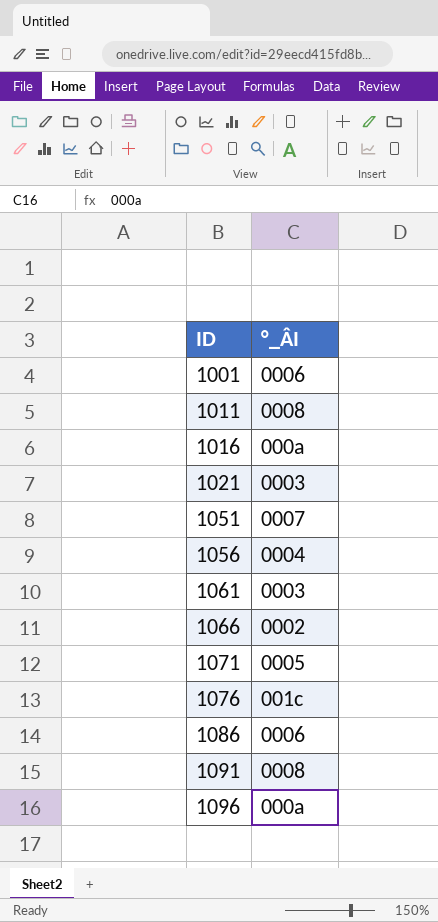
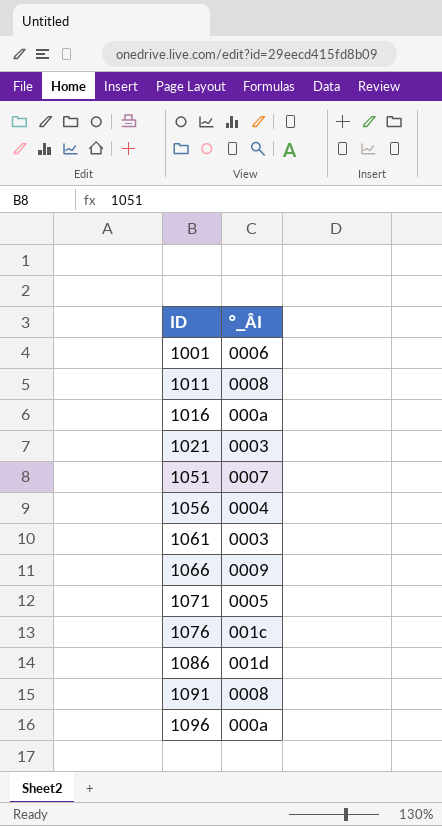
1066 | °_ÂI: 0002 -> 0009
1086 | °_ÂI: 0006 -> 001d

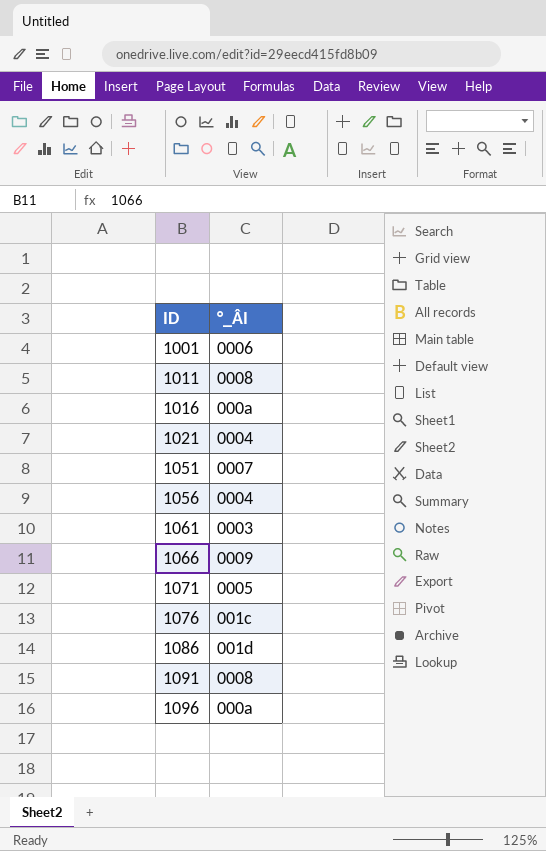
1021 | °_ÂI: 0003 -> 0004

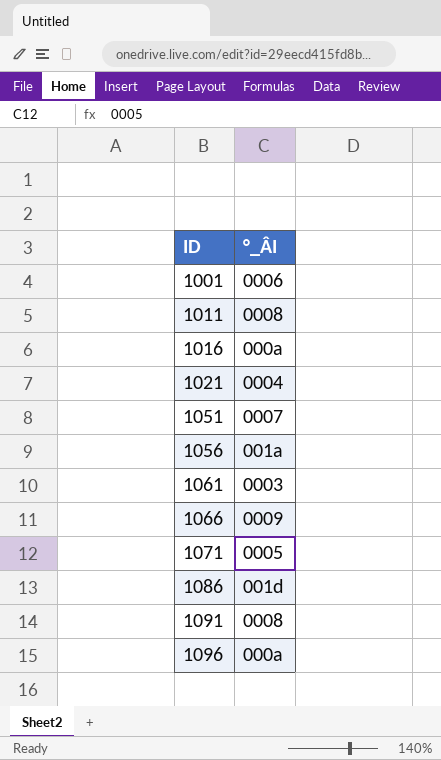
row 1076: 001c -> none
1056 | °_ÂI: 0004 -> 001a

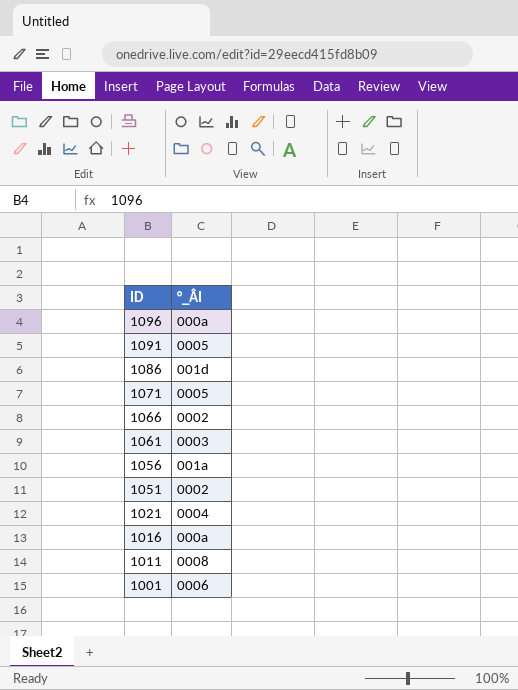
row order: ID ascending -> ID descending
1091 | °_ÂI: 0008 -> 0005
1066 | °_ÂI: 0009 -> 0002
1051 | °_ÂI: 0007 -> 0002

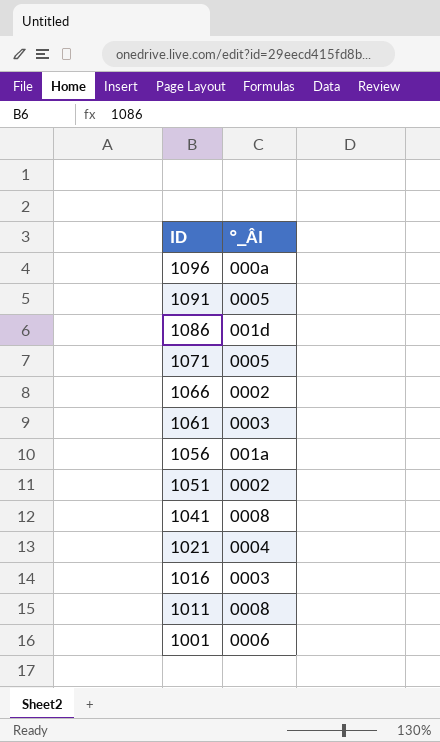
row 1041: none -> 0008
1016 | °_ÂI: 000a -> 0003

